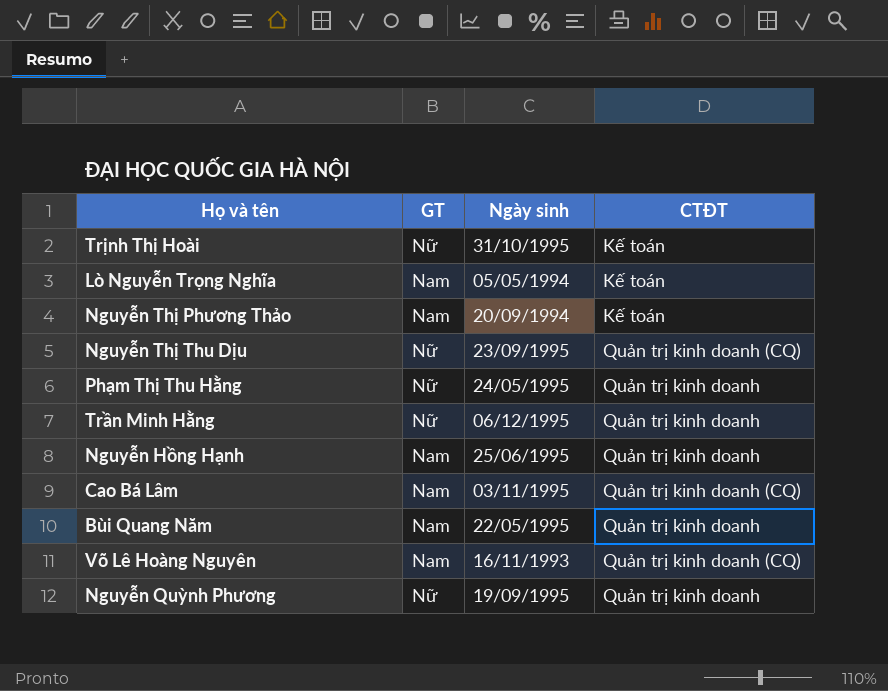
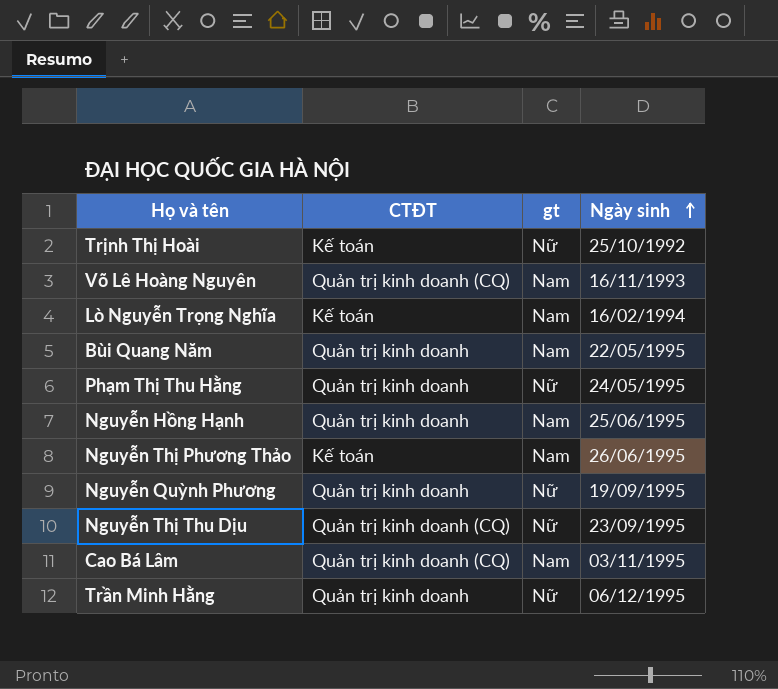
row order: none -> Ngày sinh ascending
column CTĐT | position: 4 -> 2
column name: GT -> gt
Trịnh Thị Hoài | Ngày sinh: 31/10/1995 -> 25/10/1992
Lò Nguyễn Trọng Nghĩa | Ngày sinh: 05/05/1994 -> 16/02/1994
Nguyễn Thị Phương Thảo | Ngày sinh: 20/09/1994 -> 26/06/1995

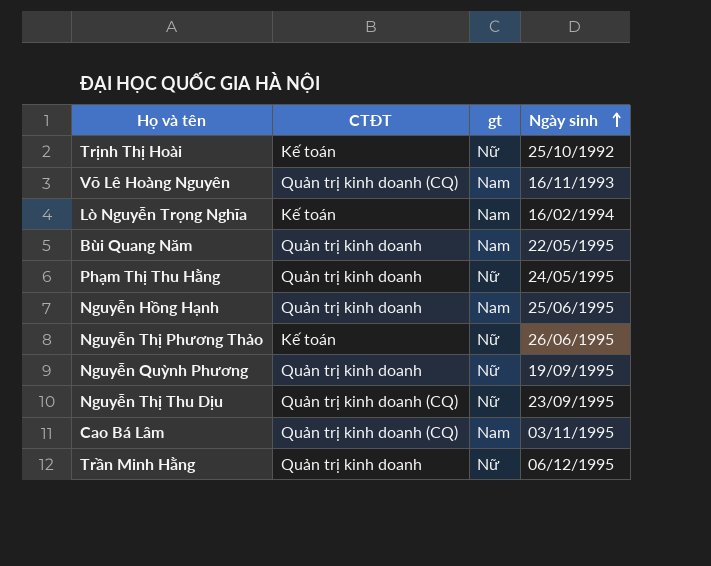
Nguyễn Thị Phương Thảo | gt: Nam -> Nữ

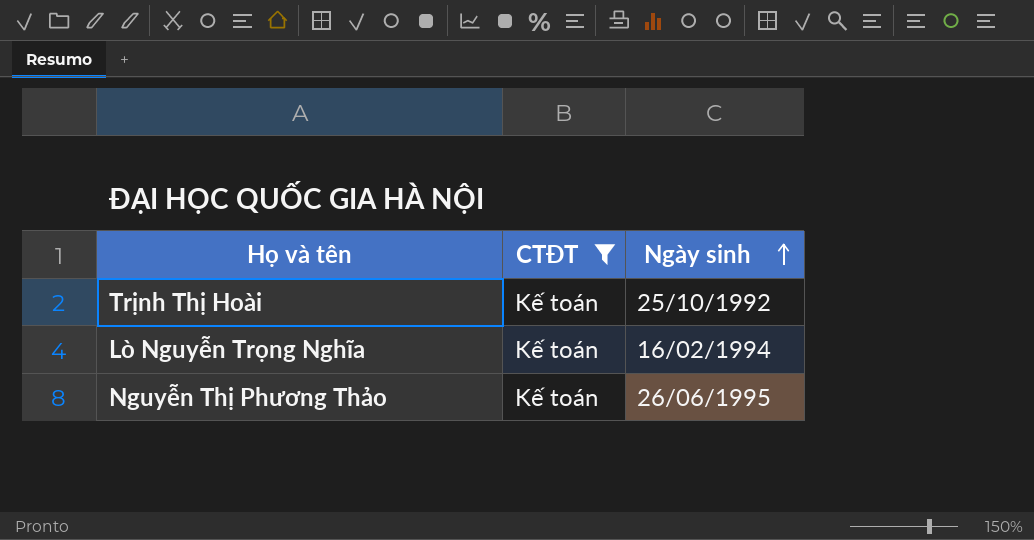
filter: none -> CTĐT = Kế toán
column gt | position: 3 -> none

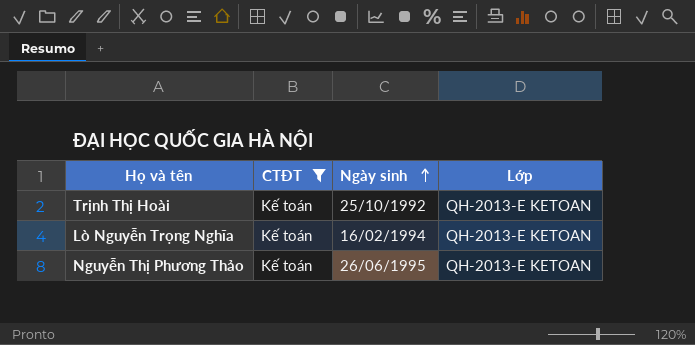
column Lớp | position: none -> 4

